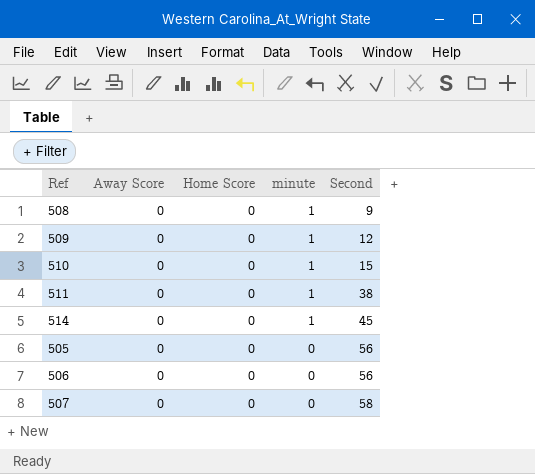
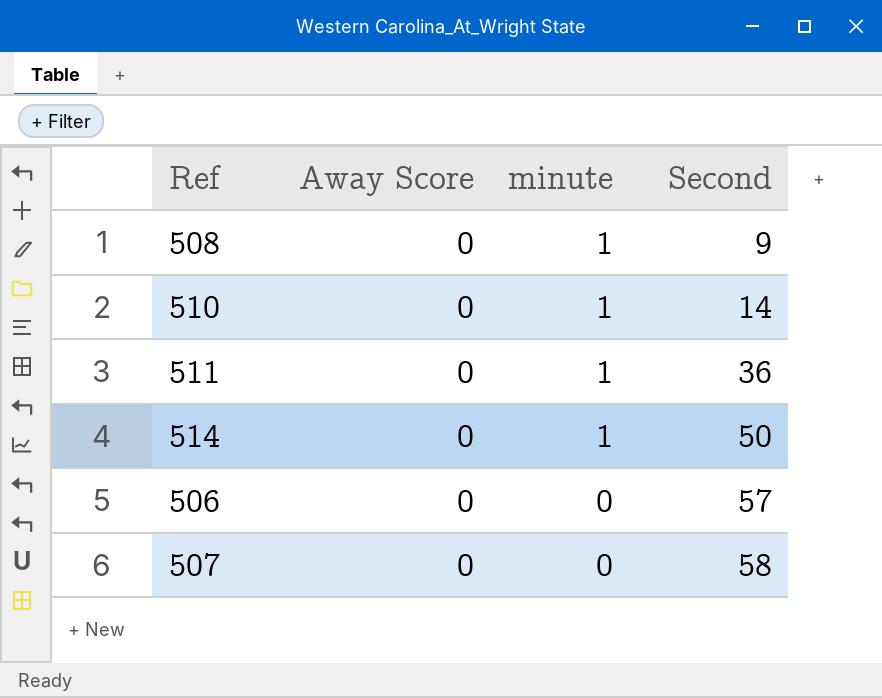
column Home Score | position: 3 -> none
row 509: 0 | 0 | 1 | 12 -> none
row 505: 0 | 0 | 0 | 56 -> none
510 | Second: 15 -> 14
511 | Second: 38 -> 36
514 | Second: 45 -> 50
506 | Second: 56 -> 57

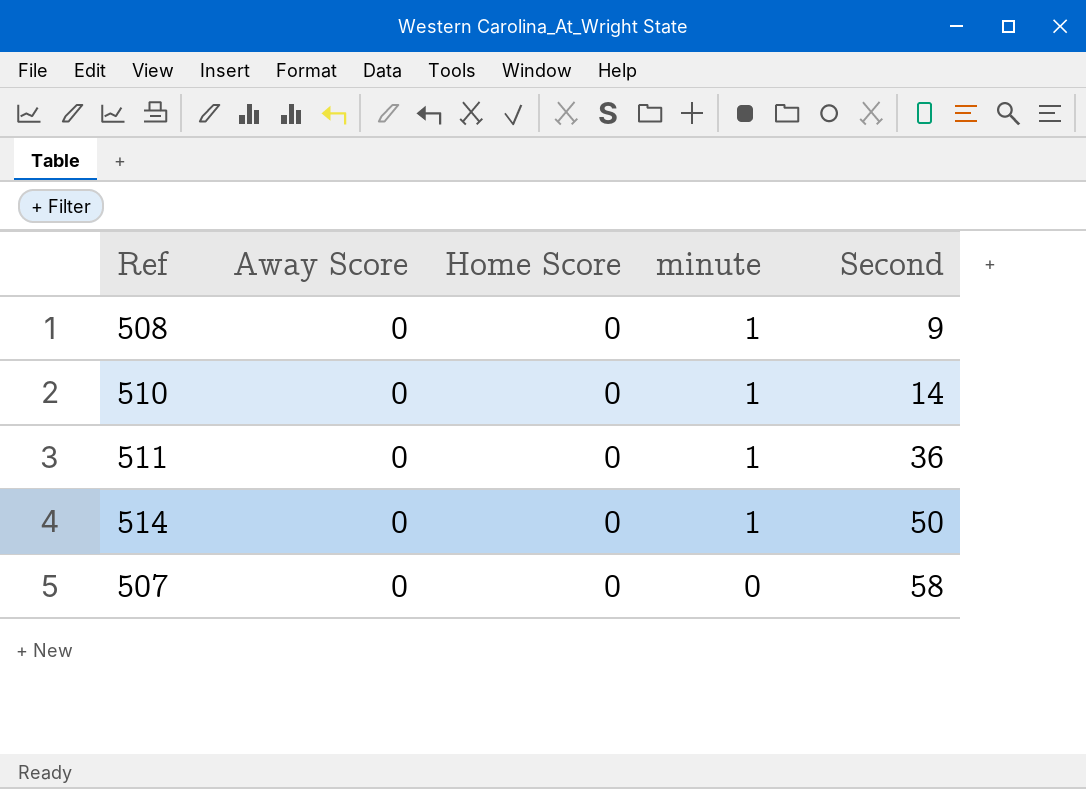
column Home Score | position: none -> 3
row 506: 0 | 0 | 57 -> none

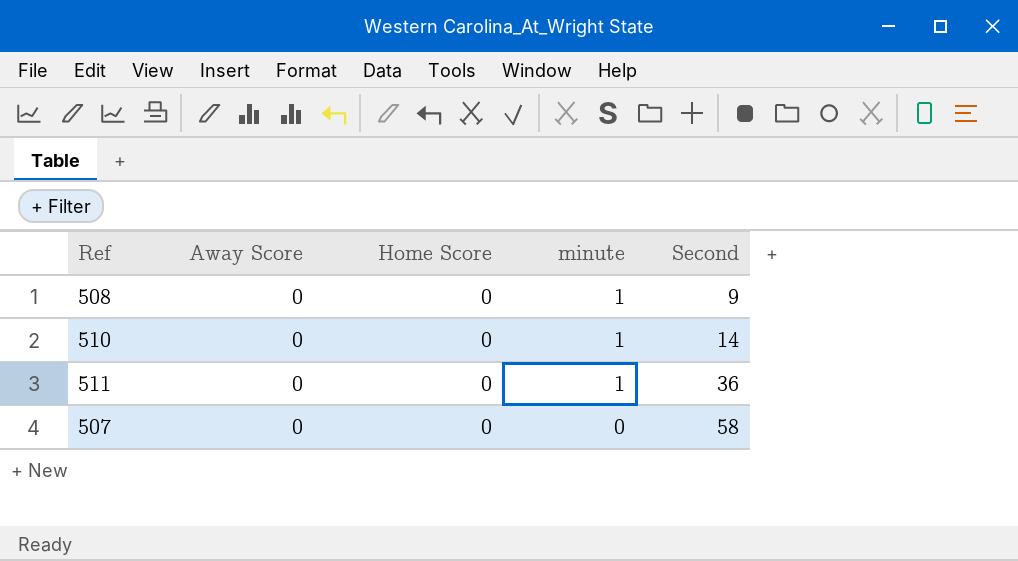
row 514: 0 | 0 | 1 | 50 -> none

